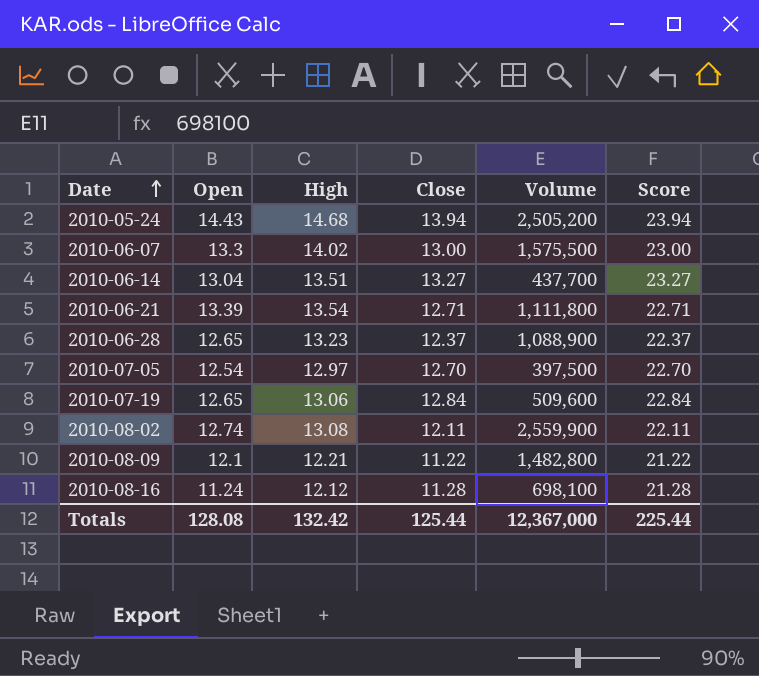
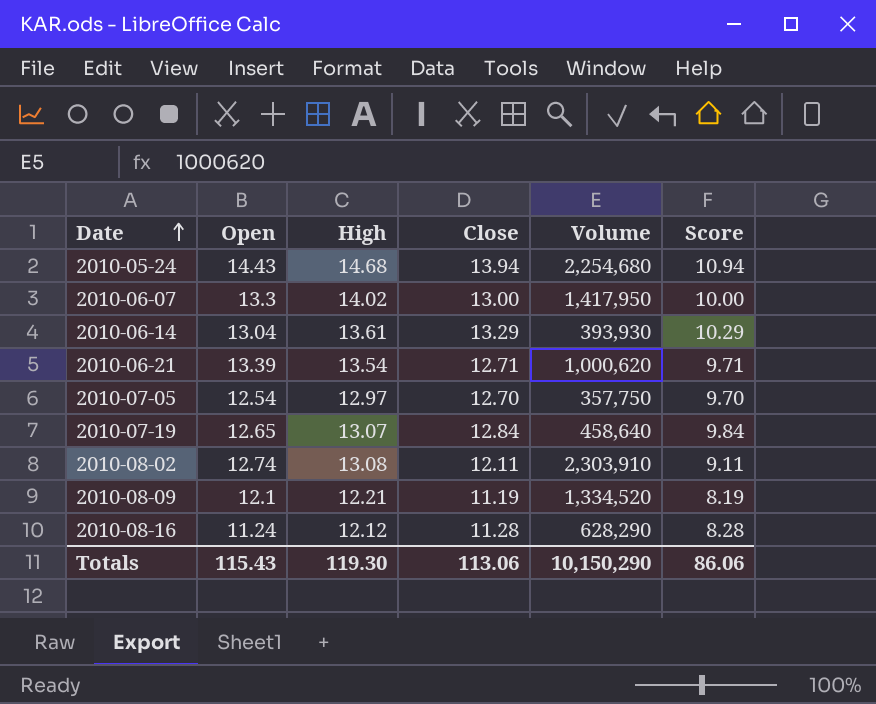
column Score | formula: [Close] + 10 -> [Close] - 3
row 2010-06-28: 12.65 | 13.23 | 12.37 | 1,088,900 | 22.37 -> none
2010-05-24 | Volume: 2,505,200 -> 2,254,680
2010-06-07 | Volume: 1,575,500 -> 1,417,950
2010-06-14 | High: 13.51 -> 13.61
2010-06-14 | Close: 13.27 -> 13.29
2010-06-14 | Volume: 437,700 -> 393,930
2010-06-21 | Volume: 1,111,800 -> 1,000,620
2010-07-05 | Volume: 397,500 -> 357,750
2010-07-19 | High: 13.06 -> 13.07
2010-07-19 | Volume: 509,600 -> 458,640
2010-08-02 | Volume: 2,559,900 -> 2,303,910
2010-08-09 | Close: 11.22 -> 11.19
2010-08-09 | Volume: 1,482,800 -> 1,334,520
2010-08-16 | Volume: 698,100 -> 628,290
Totals | Open: 128.08 -> 115.43
Totals | High: 132.42 -> 119.30
Totals | Close: 125.44 -> 113.06
Totals | Volume: 12,367,000 -> 10,150,290
Totals | Score: 225.44 -> 86.06

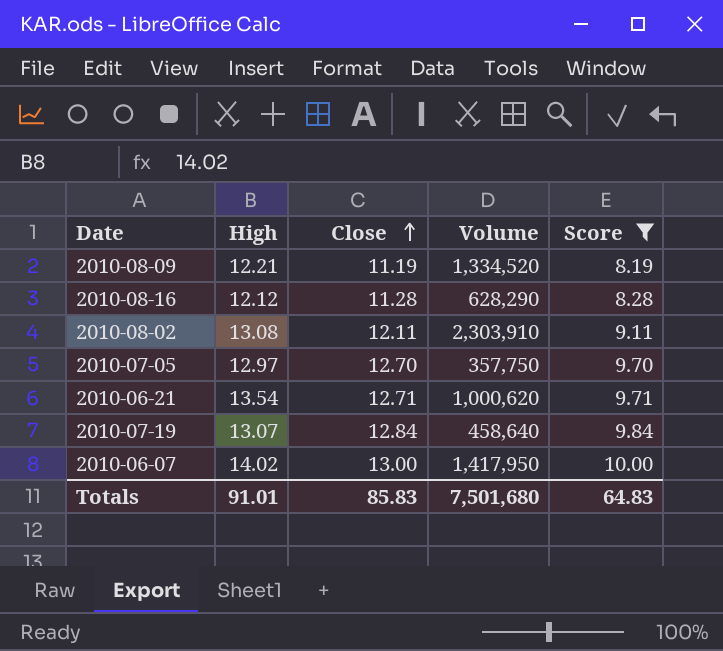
filter: none -> Score <= 10.00
row order: Date ascending -> Close ascending
column Open | position: 2 -> none
Totals | High: 119.30 -> 91.01
Totals | Close: 113.06 -> 85.83
Totals | Volume: 10,150,290 -> 7,501,680
Totals | Score: 86.06 -> 64.83

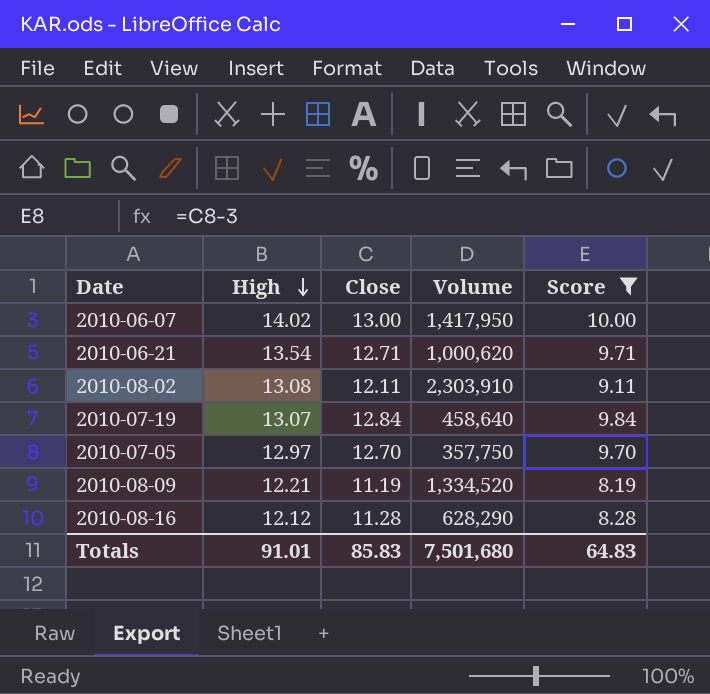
row order: Close ascending -> High descending

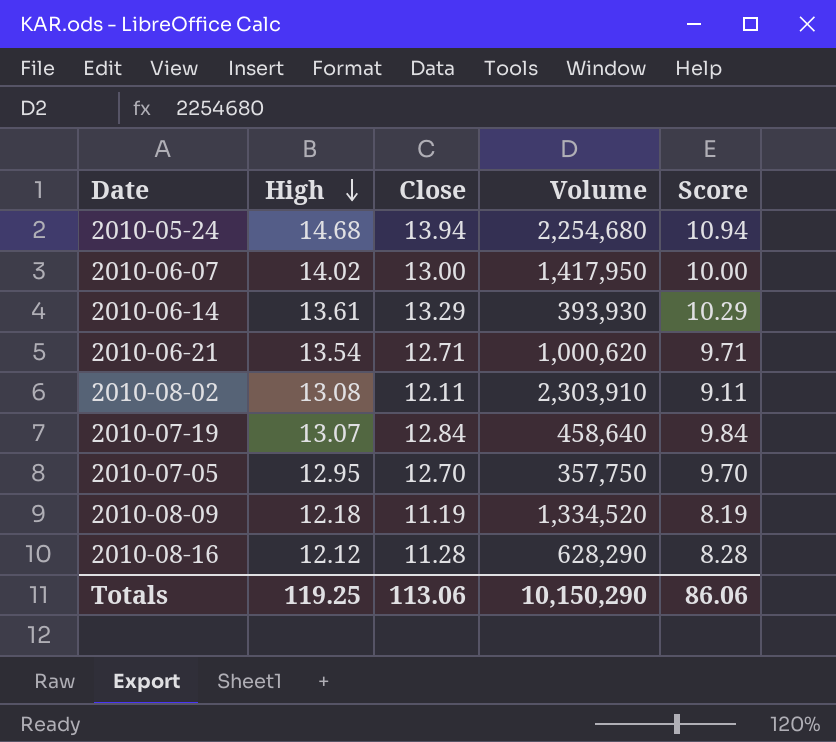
filter: Score <= 10.00 -> none
2010-07-05 | High: 12.97 -> 12.95
2010-08-09 | High: 12.21 -> 12.18
Totals | High: 91.01 -> 119.25
Totals | Close: 85.83 -> 113.06
Totals | Volume: 7,501,680 -> 10,150,290
Totals | Score: 64.83 -> 86.06

